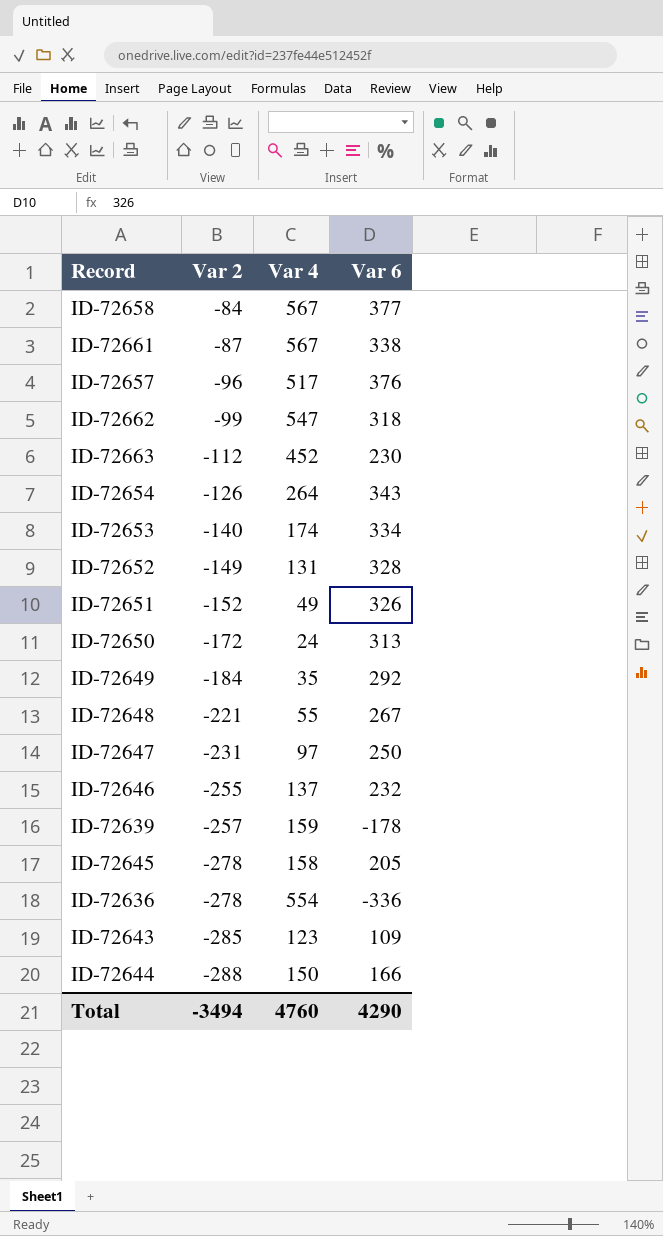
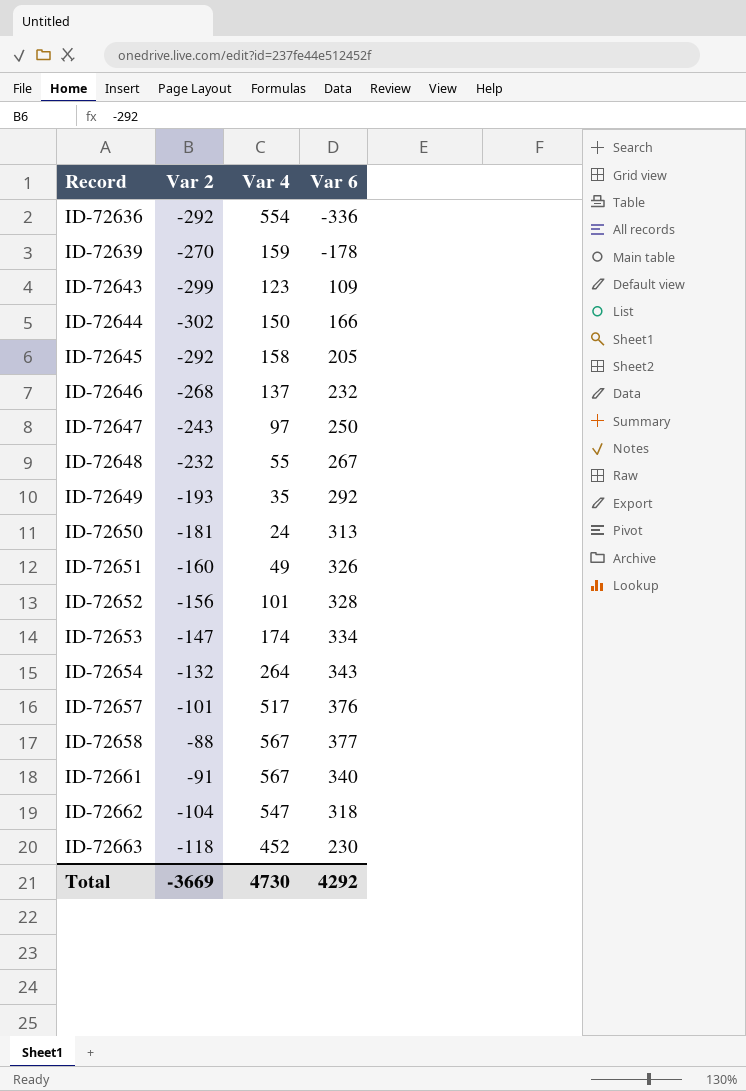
row order: Var 2 descending -> Record ascending
ID-72636 | Var 2: -278 -> -292
ID-72639 | Var 2: -257 -> -270
ID-72643 | Var 2: -285 -> -299
ID-72644 | Var 2: -288 -> -302
ID-72645 | Var 2: -278 -> -292
ID-72646 | Var 2: -255 -> -268
ID-72647 | Var 2: -231 -> -243
ID-72648 | Var 2: -221 -> -232
ID-72649 | Var 2: -184 -> -193
ID-72650 | Var 2: -172 -> -181
ID-72651 | Var 2: -152 -> -160
ID-72652 | Var 2: -149 -> -156
ID-72652 | Var 4: 131 -> 101
ID-72653 | Var 2: -140 -> -147
ID-72654 | Var 2: -126 -> -132
ID-72657 | Var 2: -96 -> -101
ID-72658 | Var 2: -84 -> -88
ID-72661 | Var 2: -87 -> -91
ID-72661 | Var 6: 338 -> 340
ID-72662 | Var 2: -99 -> -104
ID-72663 | Var 2: -112 -> -118
Total | Var 2: -3494 -> -3669
Total | Var 4: 4760 -> 4730
Total | Var 6: 4290 -> 4292

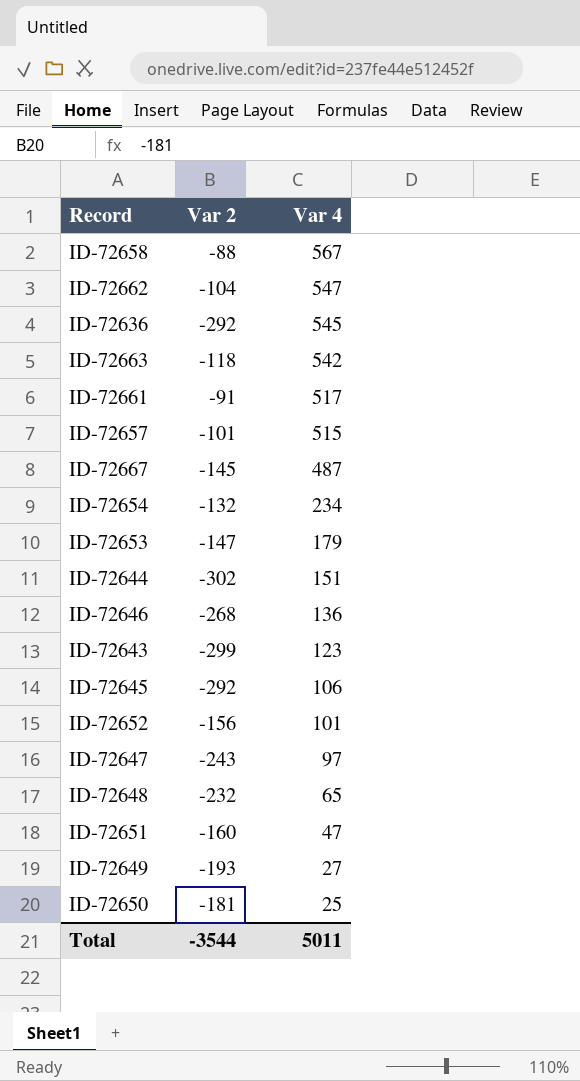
row order: Record ascending -> Var 4 descending
column Var 6 | position: 4 -> none
row ID-72639: -270 | 159 | -178 -> none
ID-72636 | Var 4: 554 -> 545
ID-72663 | Var 4: 452 -> 542
ID-72661 | Var 4: 567 -> 517
ID-72657 | Var 4: 517 -> 515
row ID-72667: none -> -145 | 487
ID-72654 | Var 4: 264 -> 234
ID-72653 | Var 4: 174 -> 179
ID-72644 | Var 4: 150 -> 151
ID-72646 | Var 4: 137 -> 136
ID-72645 | Var 4: 158 -> 106
ID-72648 | Var 4: 55 -> 65
ID-72651 | Var 4: 49 -> 47
ID-72649 | Var 4: 35 -> 27
ID-72650 | Var 4: 24 -> 25
Total | Var 2: -3669 -> -3544
Total | Var 4: 4730 -> 5011

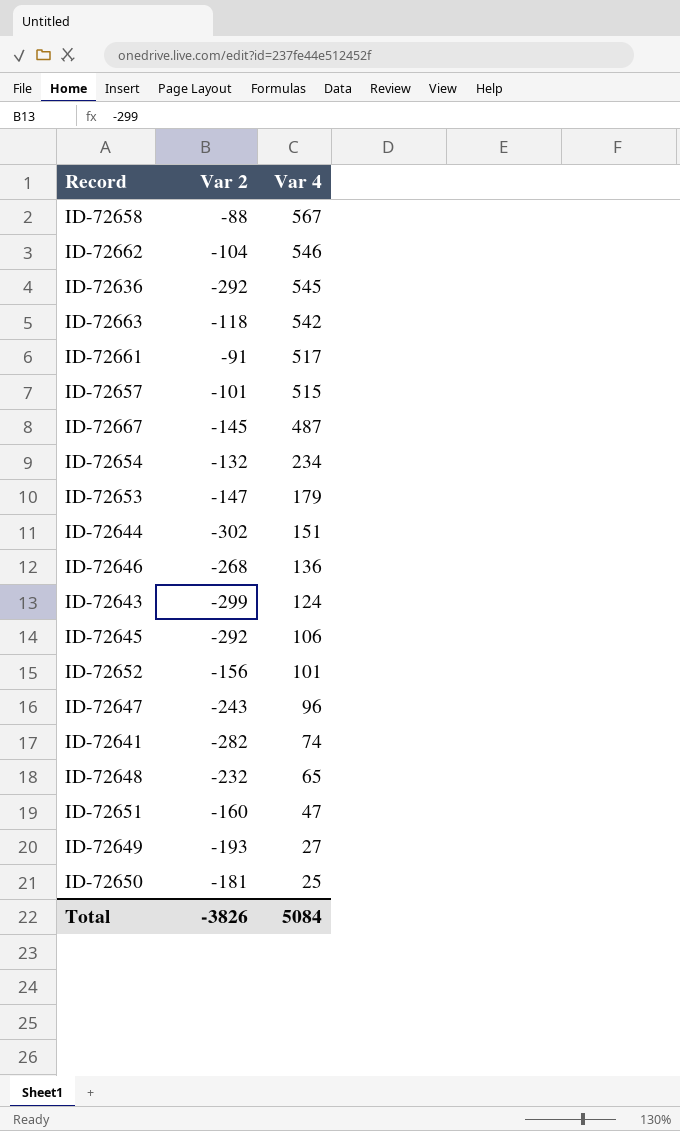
ID-72662 | Var 4: 547 -> 546
ID-72643 | Var 4: 123 -> 124
ID-72647 | Var 4: 97 -> 96
row ID-72641: none -> -282 | 74
Total | Var 2: -3544 -> -3826
Total | Var 4: 5011 -> 5084

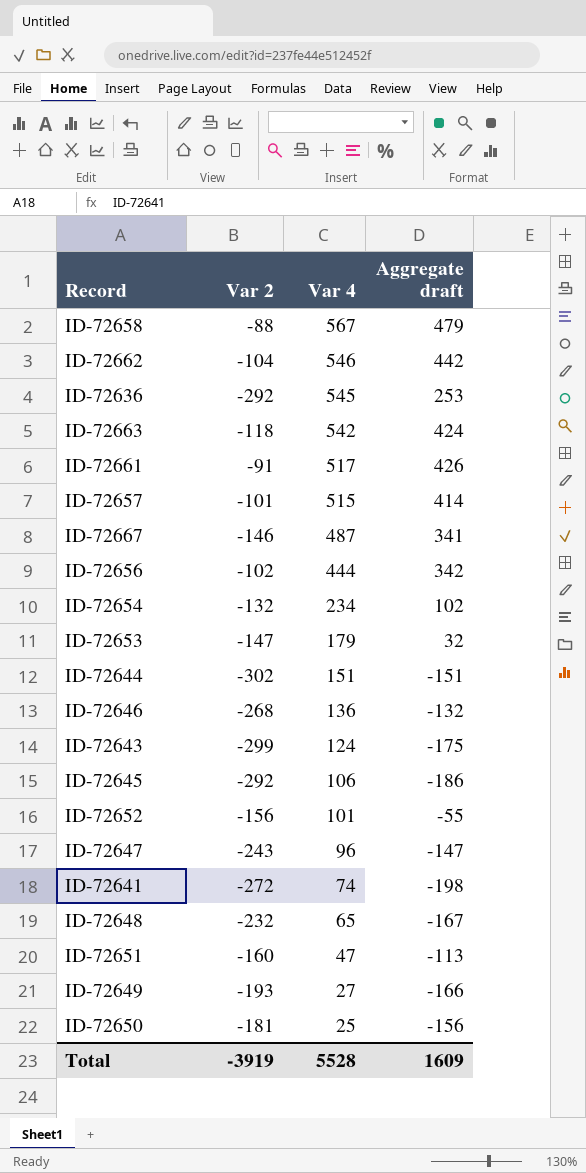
column Aggregate draft | formula: none -> [Var 2] + [Var 4]
ID-72667 | Var 2: -145 -> -146
row ID-72656: none -> -102 | 444 | 342
ID-72641 | Var 2: -282 -> -272
Total | Var 2: -3826 -> -3919
Total | Var 4: 5084 -> 5528

